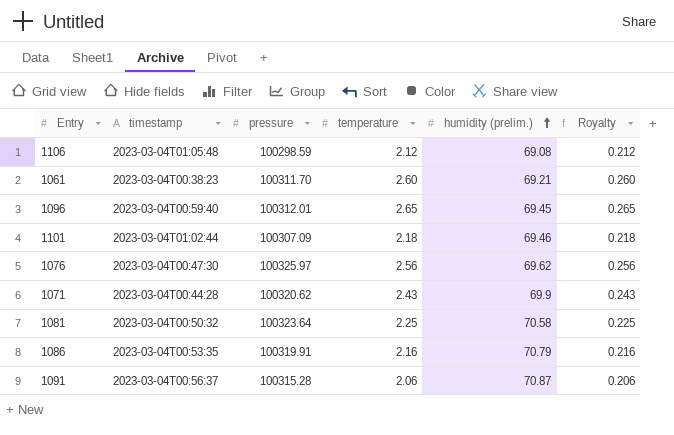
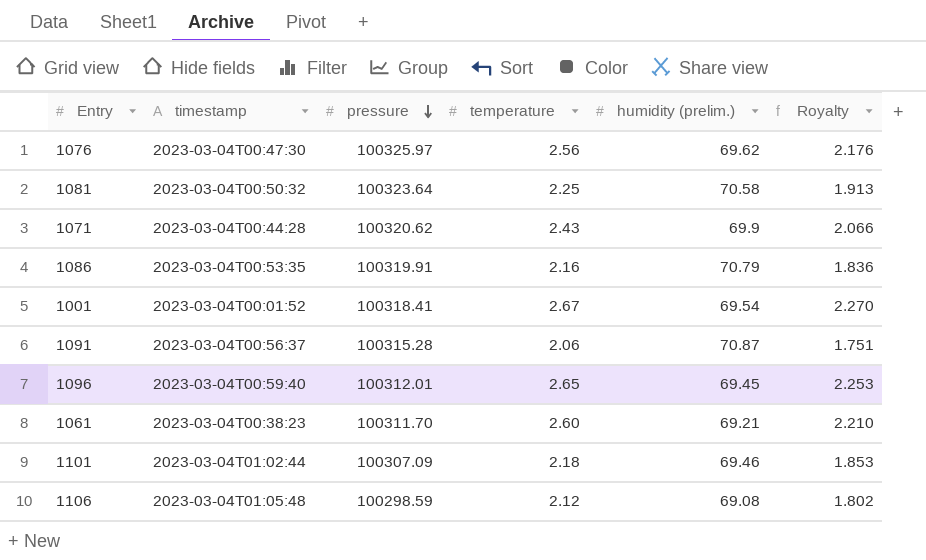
row order: humidity (prelim.) ascending -> pressure descending
column Royalty | formula: [temperature] * 0.1 -> [temperature] * 0.85
row 1001: none -> 2023-03-04T00:01:52 | 100318.41 | 2.67 | 69.54 | 2.270

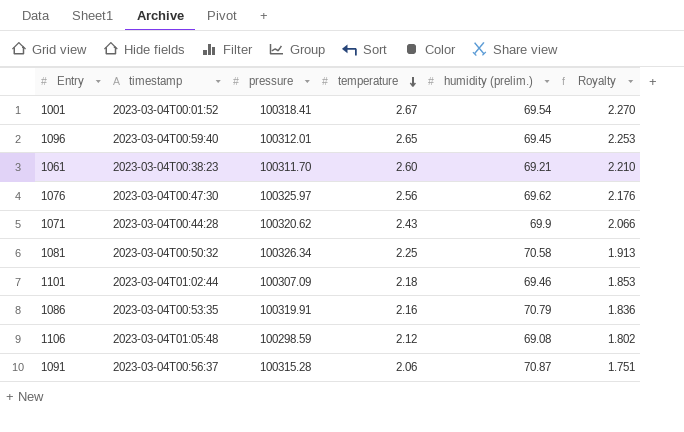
row order: pressure descending -> temperature descending
1081 | pressure: 100323.64 -> 100326.34

